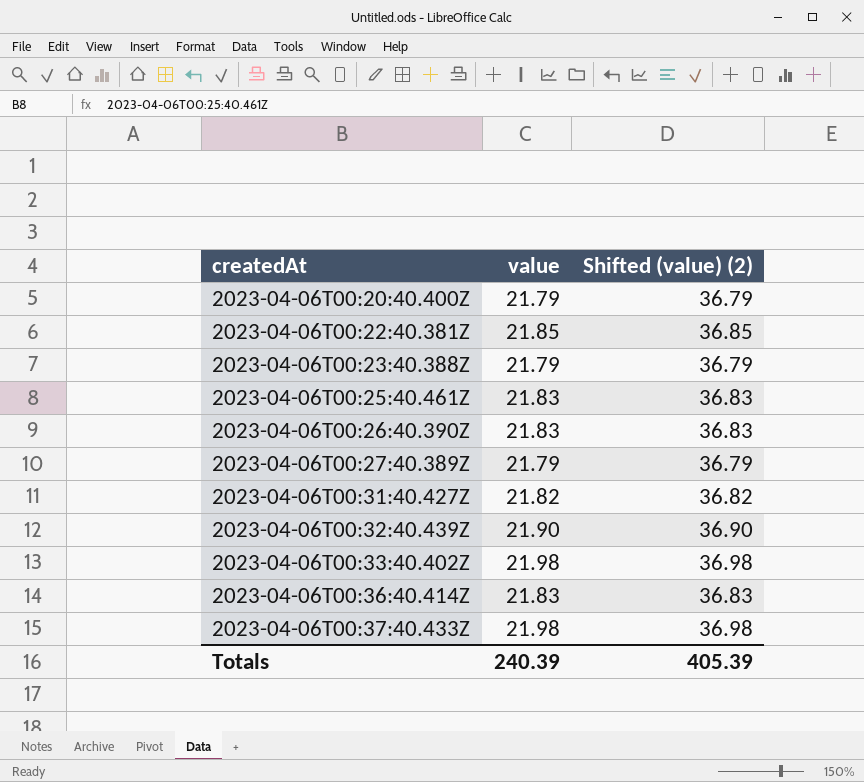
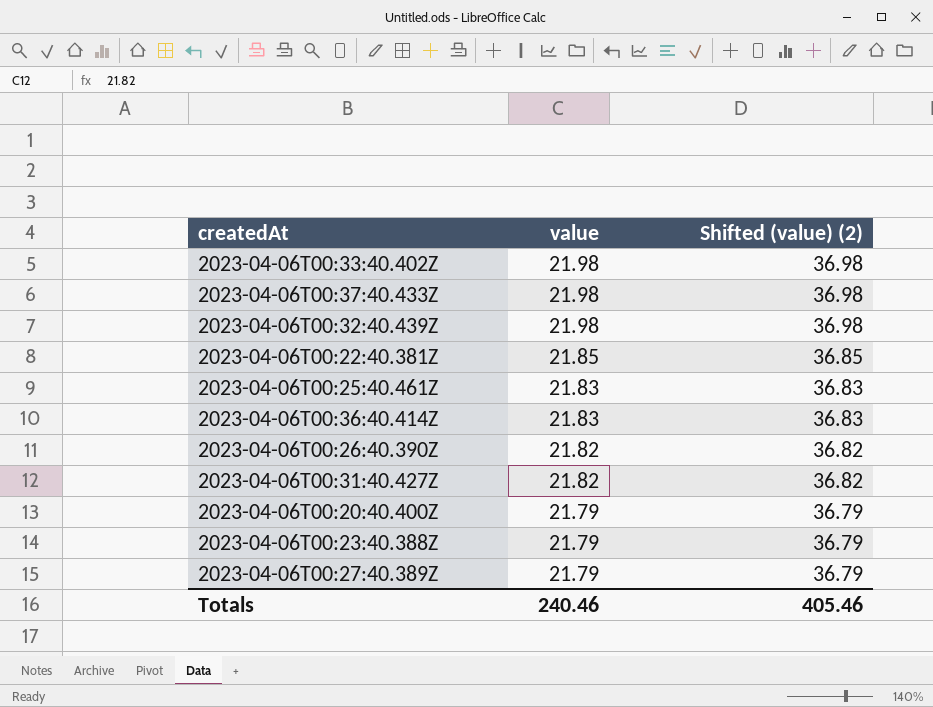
row order: createdAt ascending -> value descending
2023-04-06T00:32:40.439Z | value: 21.90 -> 21.98
2023-04-06T00:32:40.439Z | Shifted (value) (2): 36.90 -> 36.98
2023-04-06T00:26:40.390Z | value: 21.83 -> 21.82
2023-04-06T00:26:40.390Z | Shifted (value) (2): 36.83 -> 36.82
Totals | value: 240.39 -> 240.46
Totals | Shifted (value) (2): 405.39 -> 405.46

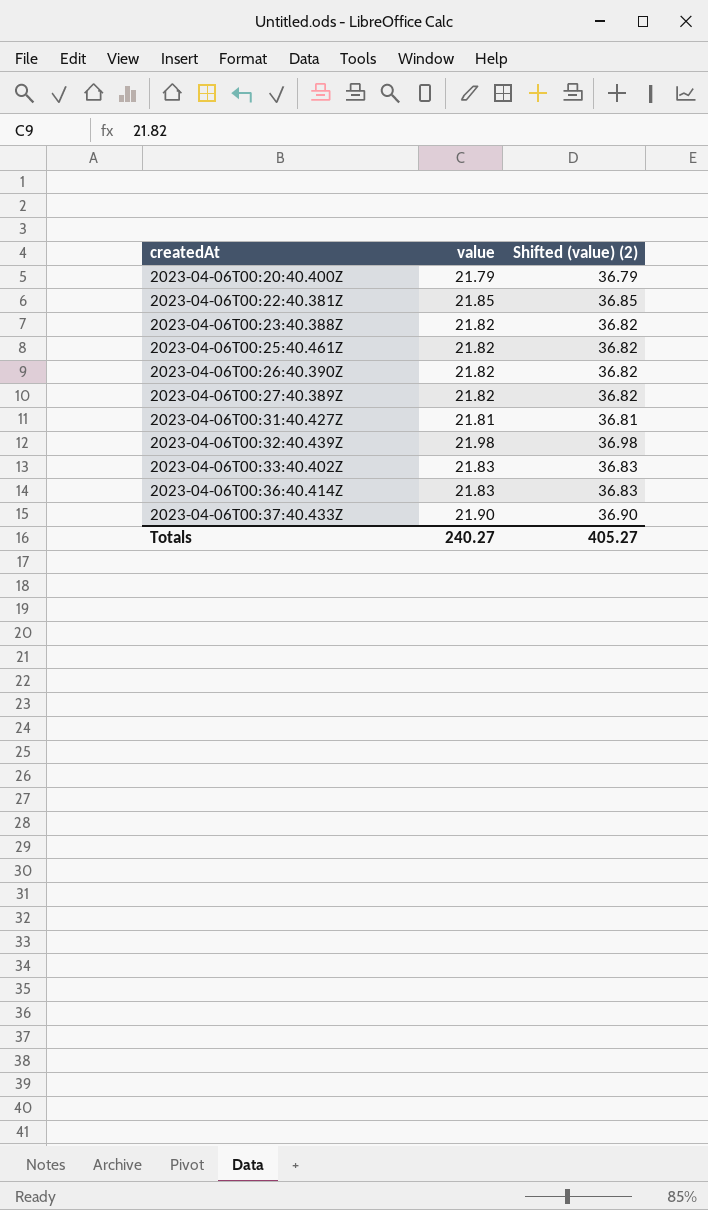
row order: value descending -> createdAt ascending
2023-04-06T00:23:40.388Z | value: 21.79 -> 21.82
2023-04-06T00:23:40.388Z | Shifted (value) (2): 36.79 -> 36.82
2023-04-06T00:25:40.461Z | value: 21.83 -> 21.82
2023-04-06T00:25:40.461Z | Shifted (value) (2): 36.83 -> 36.82
2023-04-06T00:27:40.389Z | value: 21.79 -> 21.82
2023-04-06T00:27:40.389Z | Shifted (value) (2): 36.79 -> 36.82
2023-04-06T00:31:40.427Z | value: 21.82 -> 21.81
2023-04-06T00:31:40.427Z | Shifted (value) (2): 36.82 -> 36.81
2023-04-06T00:33:40.402Z | value: 21.98 -> 21.83
2023-04-06T00:33:40.402Z | Shifted (value) (2): 36.98 -> 36.83
2023-04-06T00:37:40.433Z | value: 21.98 -> 21.90
2023-04-06T00:37:40.433Z | Shifted (value) (2): 36.98 -> 36.90
Totals | value: 240.46 -> 240.27
Totals | Shifted (value) (2): 405.46 -> 405.27

